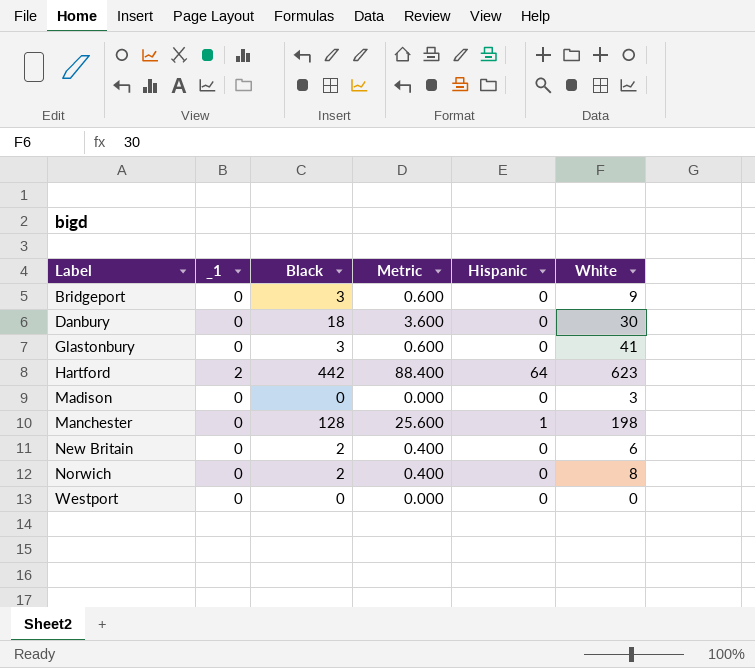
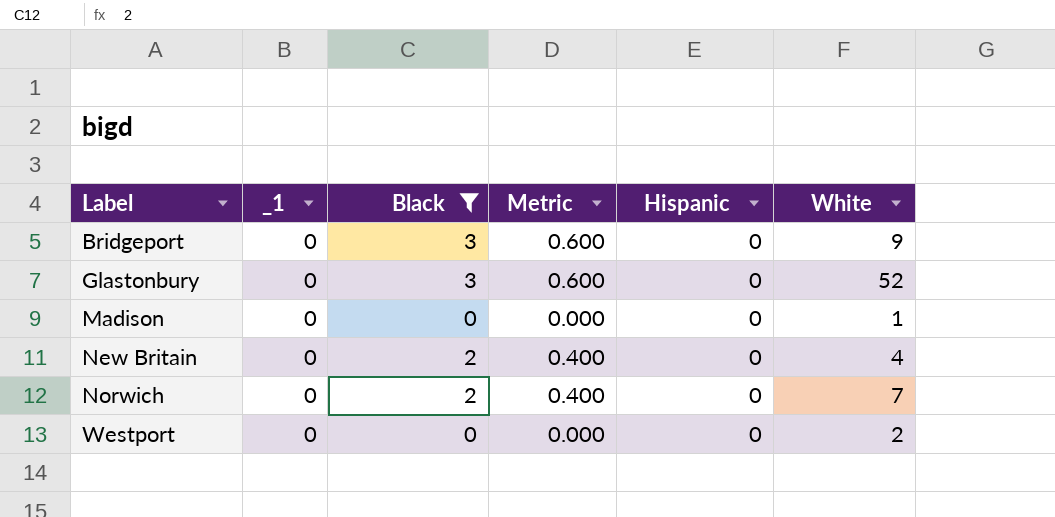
filter: none -> Black <= 3
Glastonbury | White: 41 -> 52
Madison | White: 3 -> 1
New Britain | White: 6 -> 4
Norwich | White: 8 -> 7
Westport | White: 0 -> 2

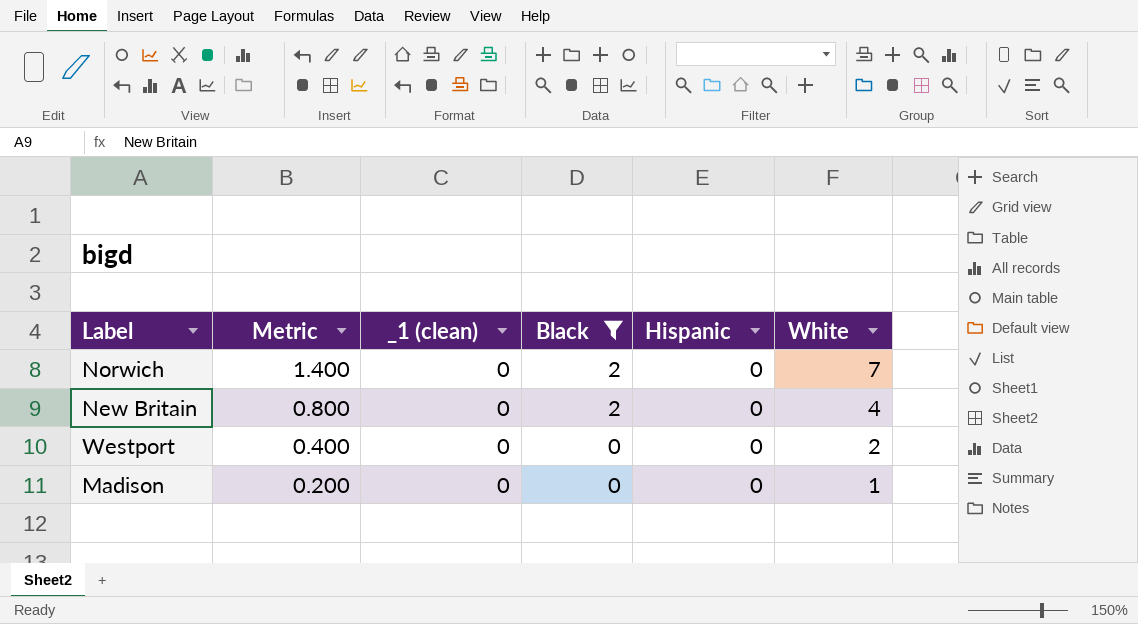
row order: Label ascending -> Metric descending
column Metric | formula: [Black] * 0.2 -> [White] * 0.2
column Metric | position: 4 -> 2
column name: _1 -> _1 (clean)
row Bridgeport: 0 | 3 | 0.600 | 0 | 9 -> none
row Glastonbury: 0 | 3 | 0.600 | 0 | 52 -> none

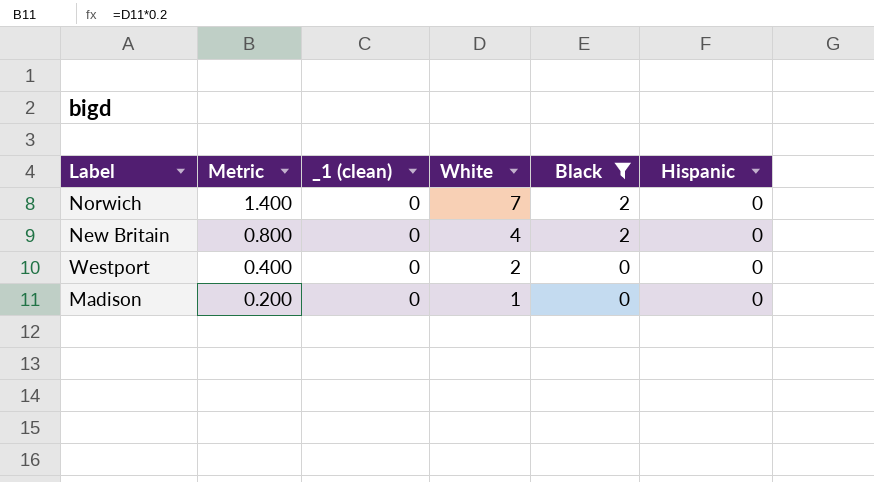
column White | position: 6 -> 4

